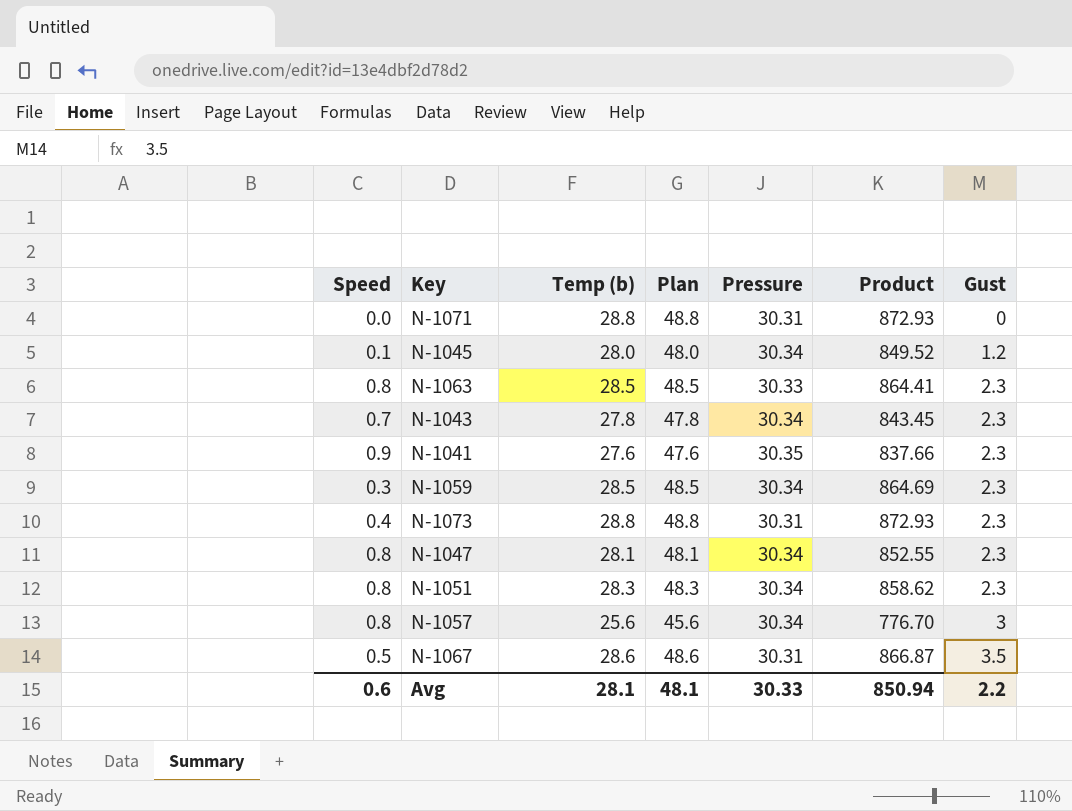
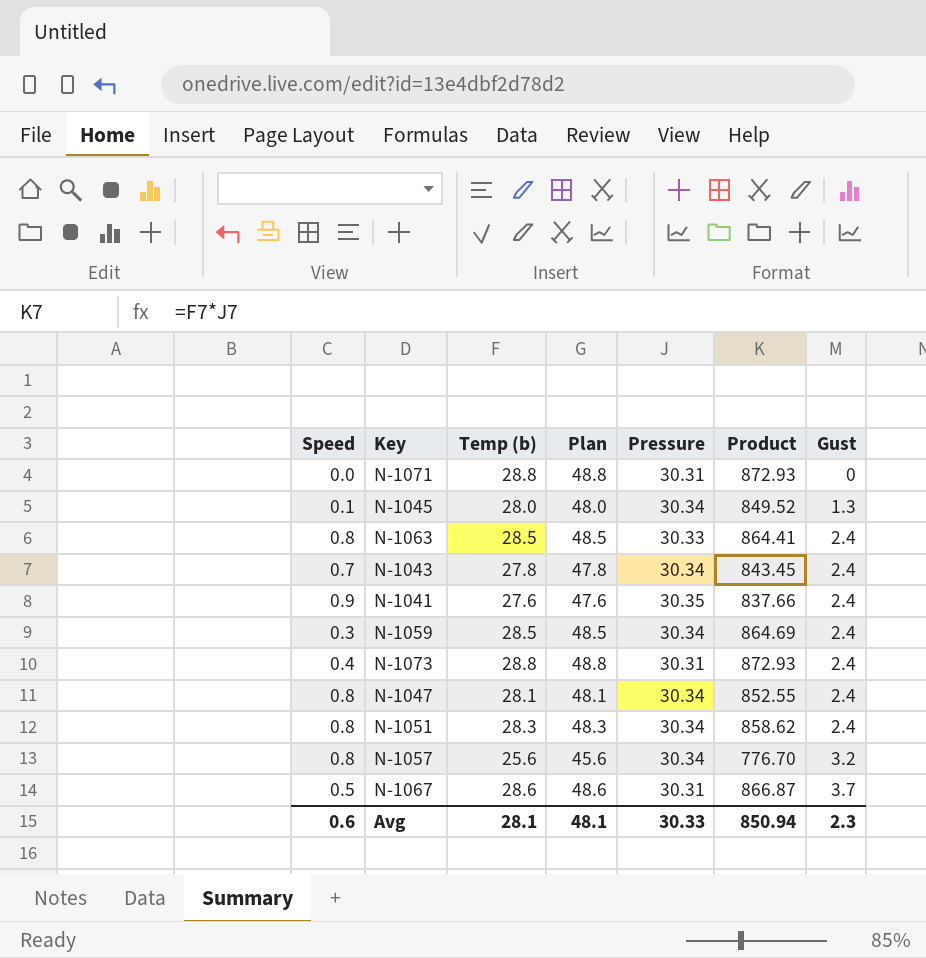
N-1045 | Gust: 1.2 -> 1.3
N-1063 | Gust: 2.3 -> 2.4
N-1043 | Gust: 2.3 -> 2.4
N-1041 | Gust: 2.3 -> 2.4
N-1059 | Gust: 2.3 -> 2.4
N-1073 | Gust: 2.3 -> 2.4
N-1047 | Gust: 2.3 -> 2.4
N-1051 | Gust: 2.3 -> 2.4
N-1057 | Gust: 3 -> 3.2
N-1067 | Gust: 3.5 -> 3.7
Avg | Gust: 2.2 -> 2.3

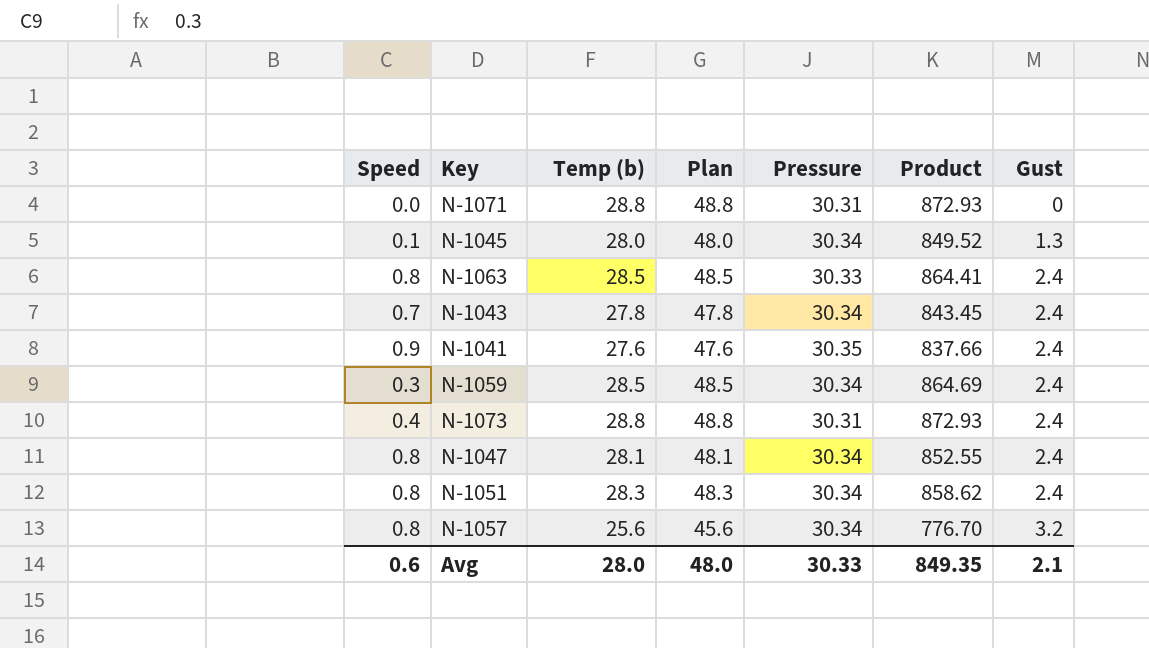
row N-1067: 0.5 | 28.6 | 48.6 | 30.31 | 866.87 | 3.7 -> none
Avg | Temp (b): 28.1 -> 28.0
Avg | Plan: 48.1 -> 48.0
Avg | Product: 850.94 -> 849.35
Avg | Gust: 2.3 -> 2.1

